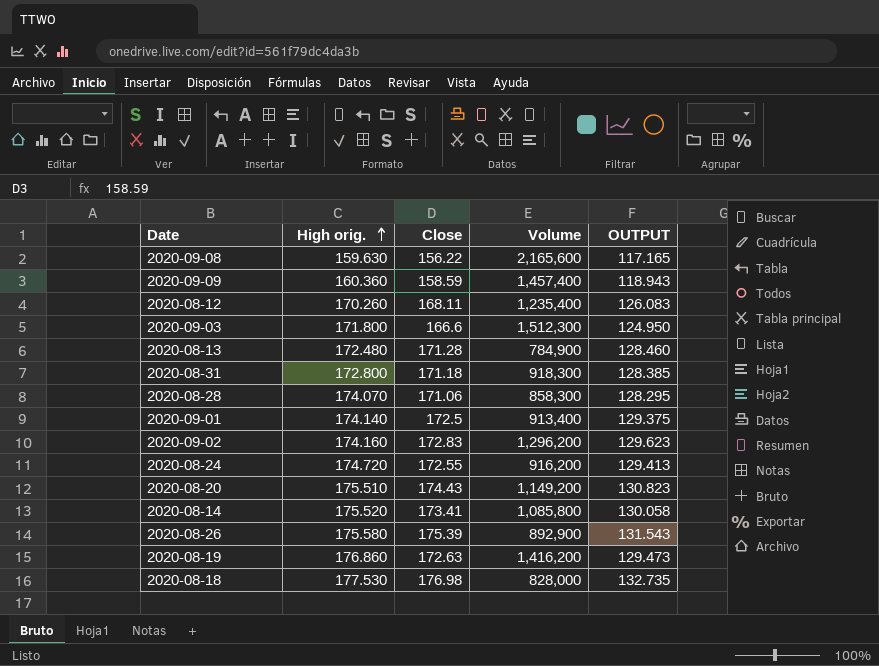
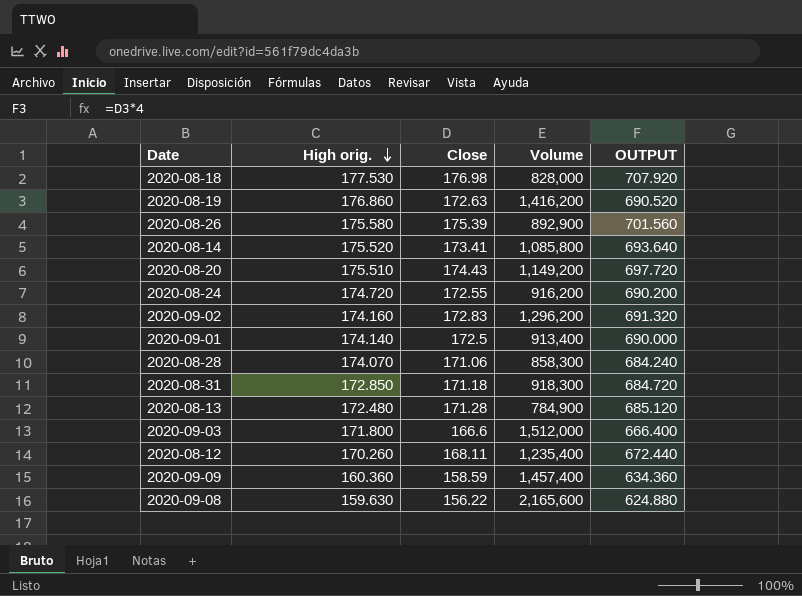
row order: High orig. ascending -> High orig. descending
column OUTPUT | formula: [Close] * 0.75 -> [Close] * 4
2020-08-31 | High orig.: 172.800 -> 172.850
2020-09-03 | Volume: 1,512,300 -> 1,512,000

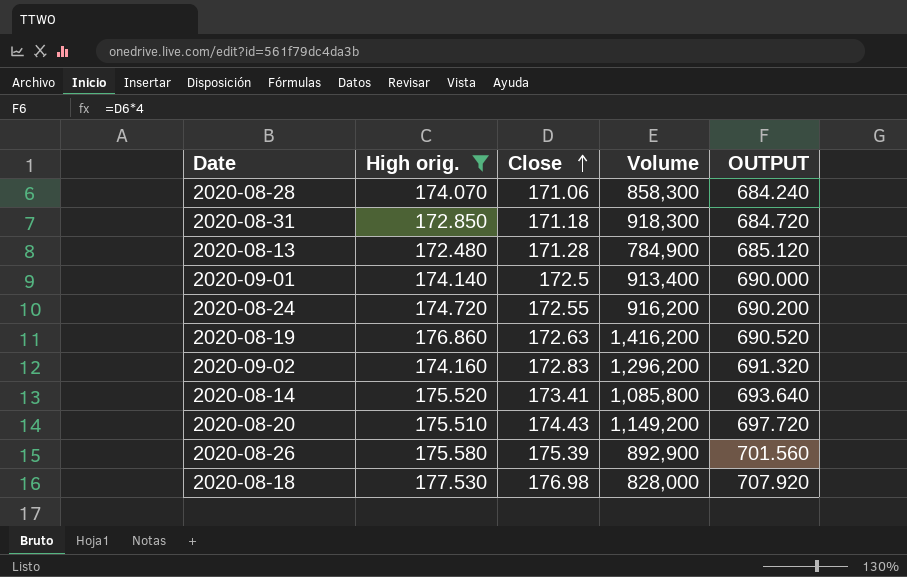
filter: none -> High orig. >= 172.480
row order: High orig. descending -> Close ascending

